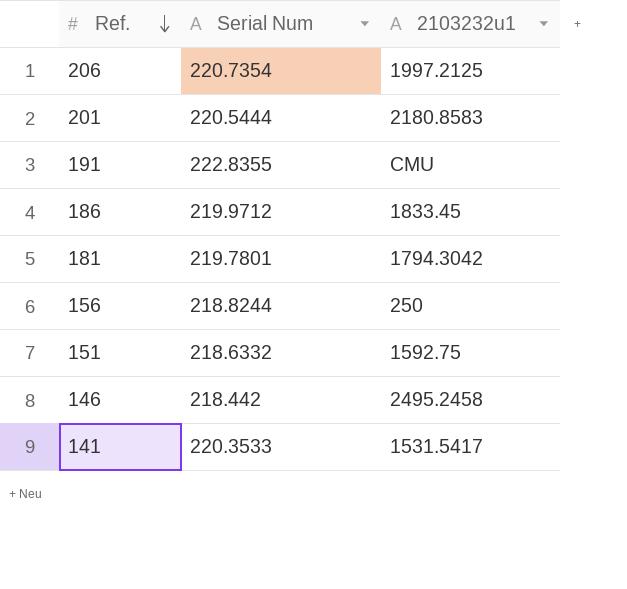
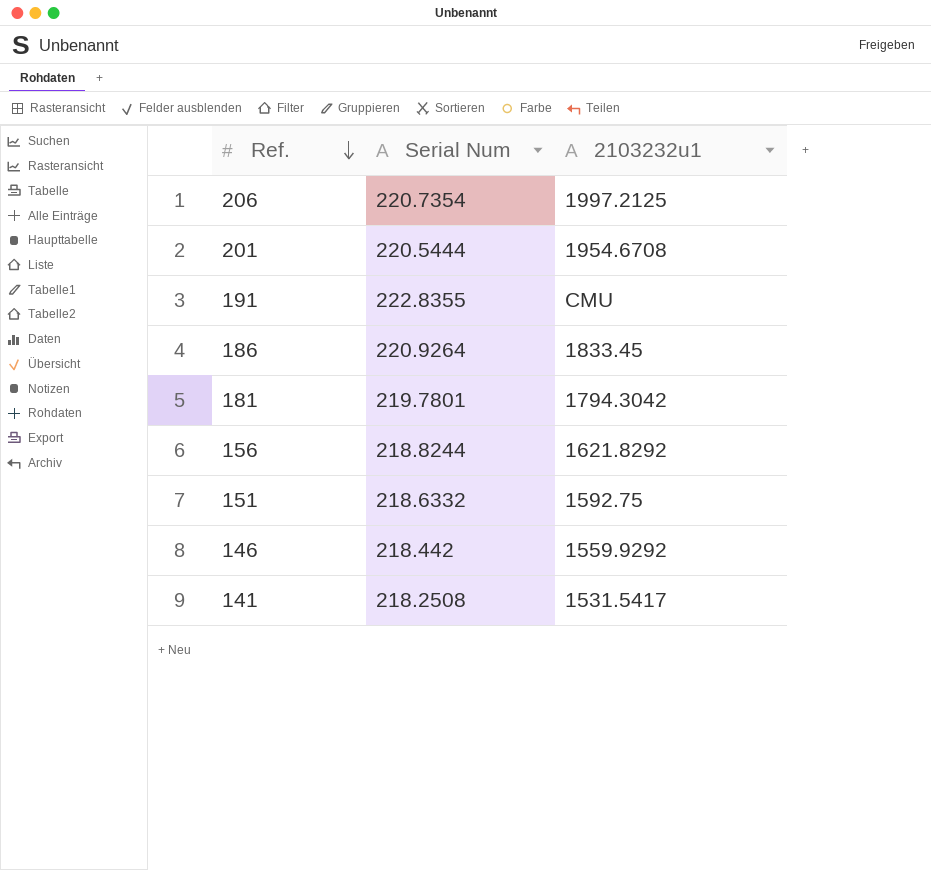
201 | 2103232u1: 2180.8583 -> 1954.6708
186 | Serial Num: 219.9712 -> 220.9264
156 | 2103232u1: 250 -> 1621.8292
146 | 2103232u1: 2495.2458 -> 1559.9292
141 | Serial Num: 220.3533 -> 218.2508

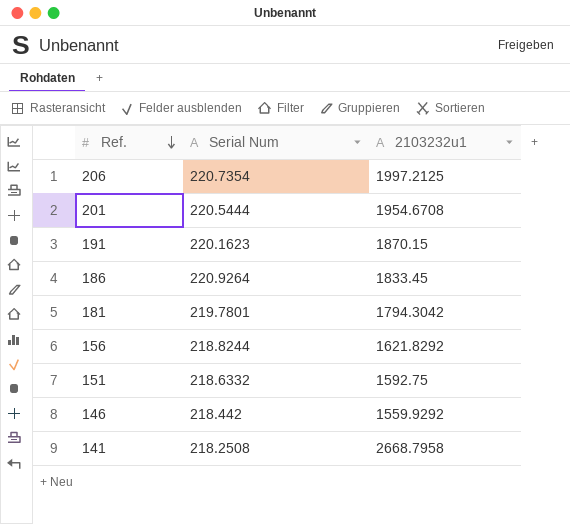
191 | Serial Num: 222.8355 -> 220.1623
191 | 2103232u1: CMU -> 1870.15
141 | 2103232u1: 1531.5417 -> 2668.7958

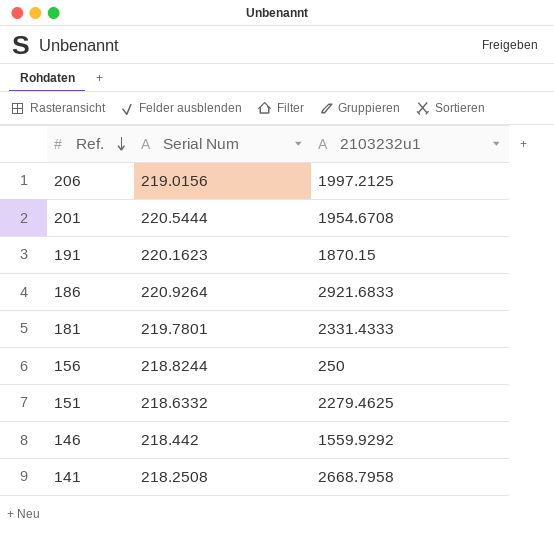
206 | Serial Num: 220.7354 -> 219.0156
186 | 2103232u1: 1833.45 -> 2921.6833
181 | 2103232u1: 1794.3042 -> 2331.4333
156 | 2103232u1: 1621.8292 -> 250
151 | 2103232u1: 1592.75 -> 2279.4625

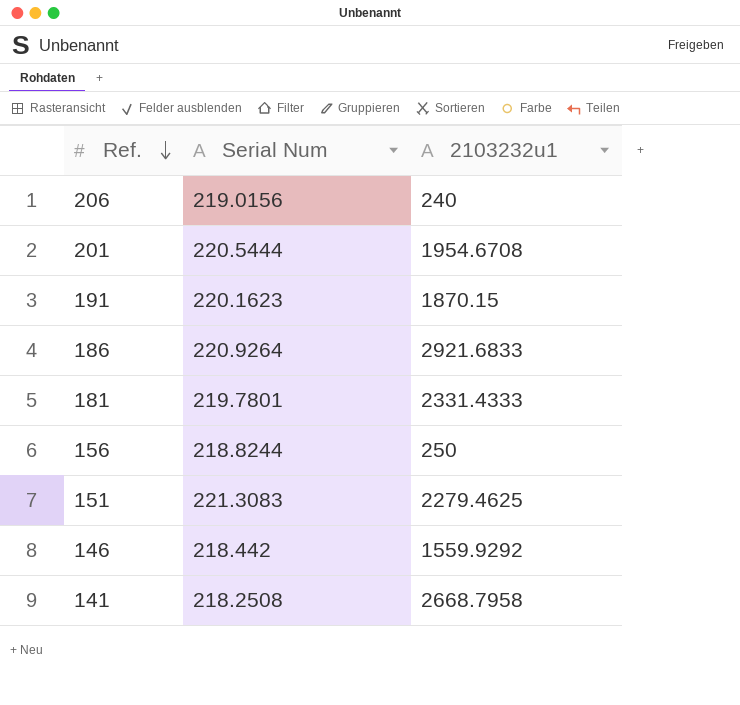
206 | 2103232u1: 1997.2125 -> 240
151 | Serial Num: 218.6332 -> 221.3083

